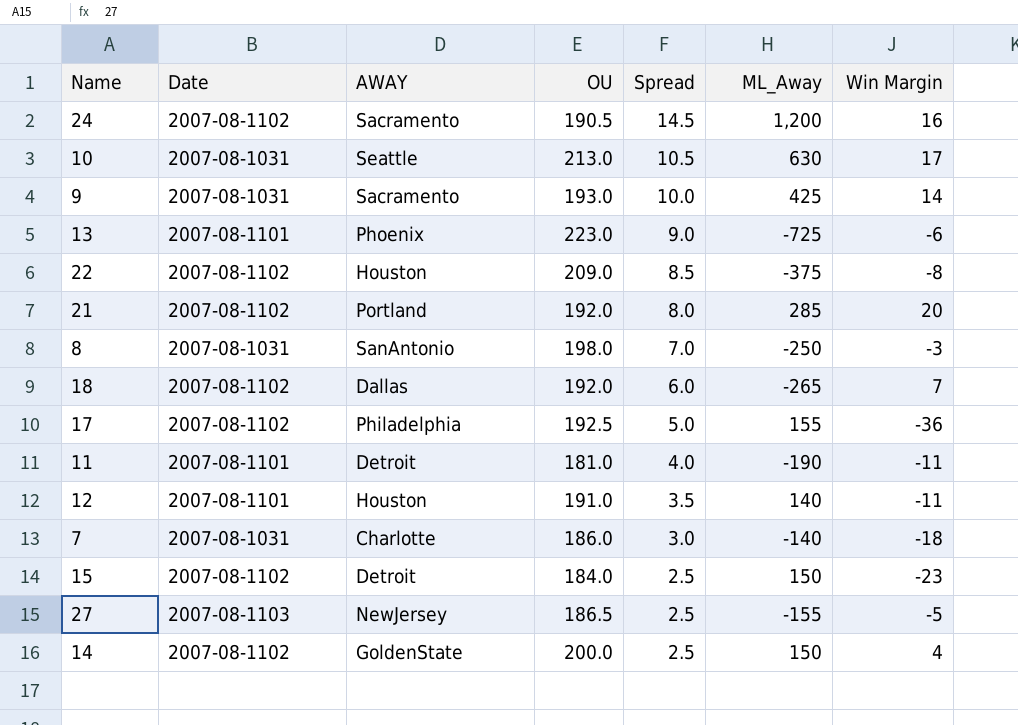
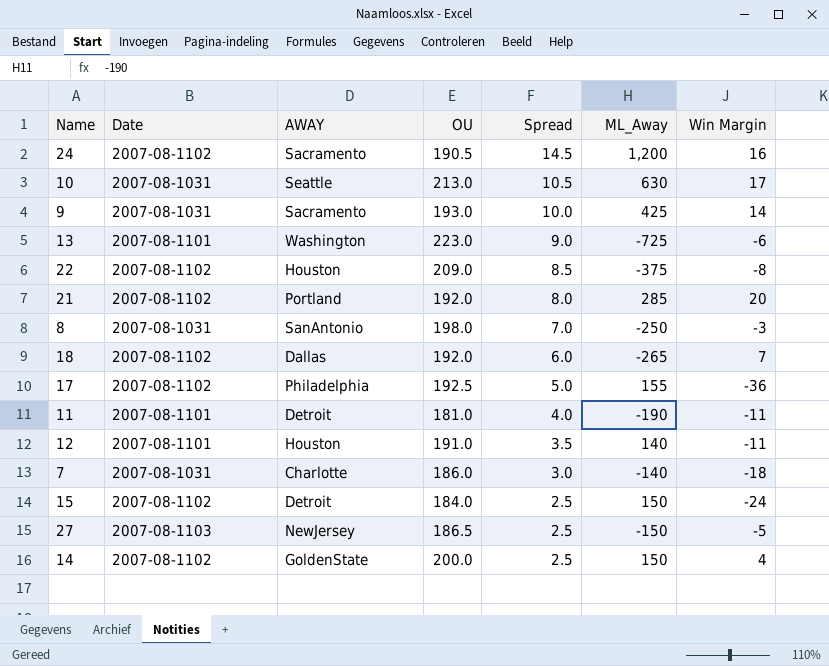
13 | AWAY: Phoenix -> Washington
15 | Win Margin: -23 -> -24
27 | ML_Away: -155 -> -150

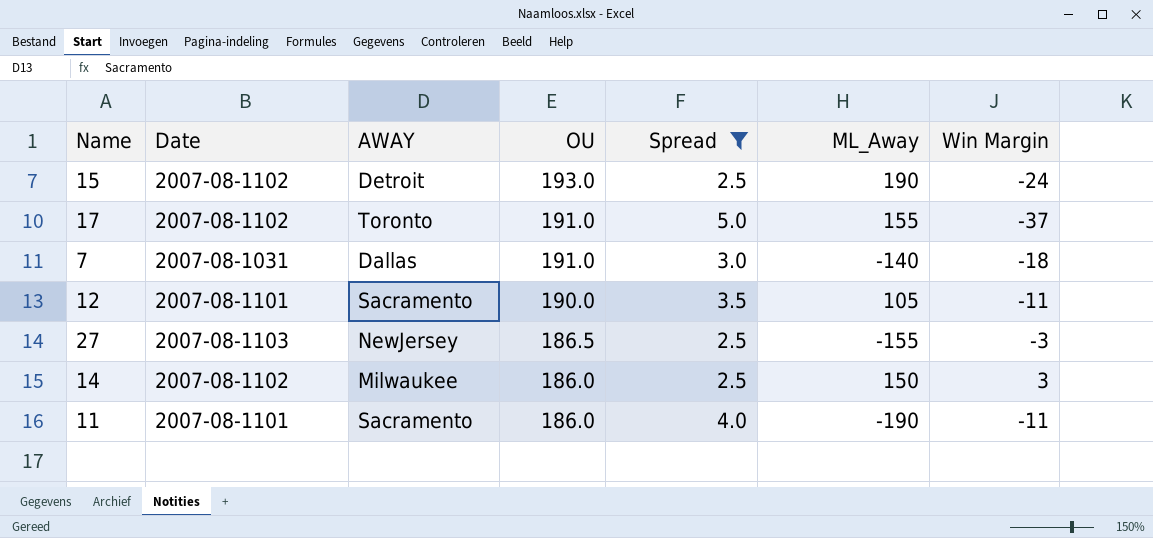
filter: none -> Spread <= 5.0
row order: Spread descending -> OU descending
15 | OU: 184.0 -> 193.0
15 | ML_Away: 150 -> 190
17 | AWAY: Philadelphia -> Toronto
17 | OU: 192.5 -> 191.0
17 | Win Margin: -36 -> -37
7 | AWAY: Charlotte -> Dallas
7 | OU: 186.0 -> 191.0
12 | AWAY: Houston -> Sacramento
12 | OU: 191.0 -> 190.0
12 | ML_Away: 140 -> 105
27 | ML_Away: -150 -> -155
27 | Win Margin: -5 -> -3
14 | AWAY: GoldenState -> Milwaukee
14 | OU: 200.0 -> 186.0
14 | Win Margin: 4 -> 3
11 | AWAY: Detroit -> Sacramento
11 | OU: 181.0 -> 186.0

